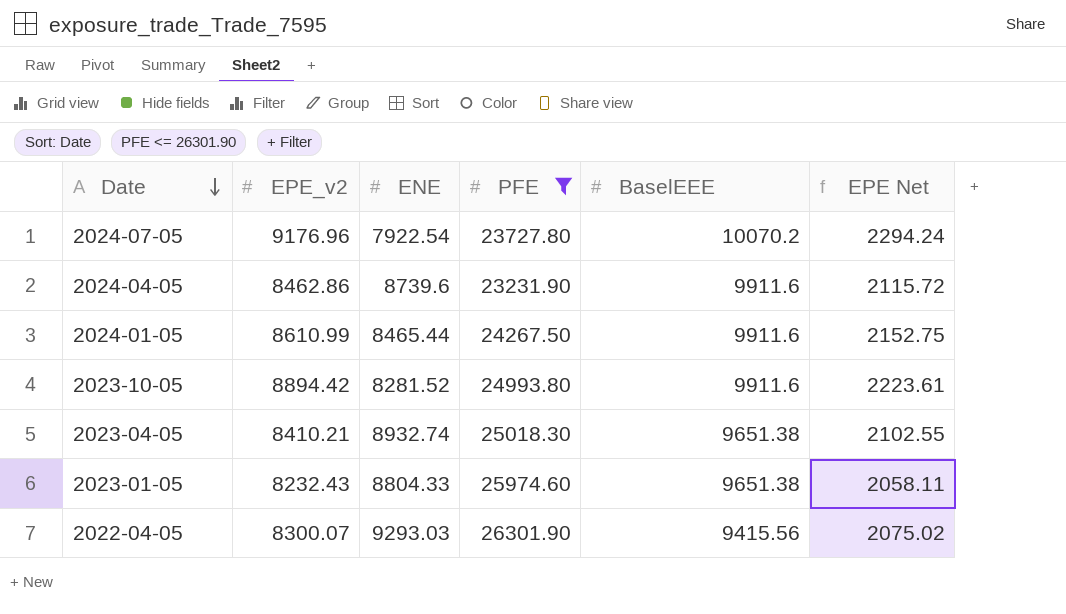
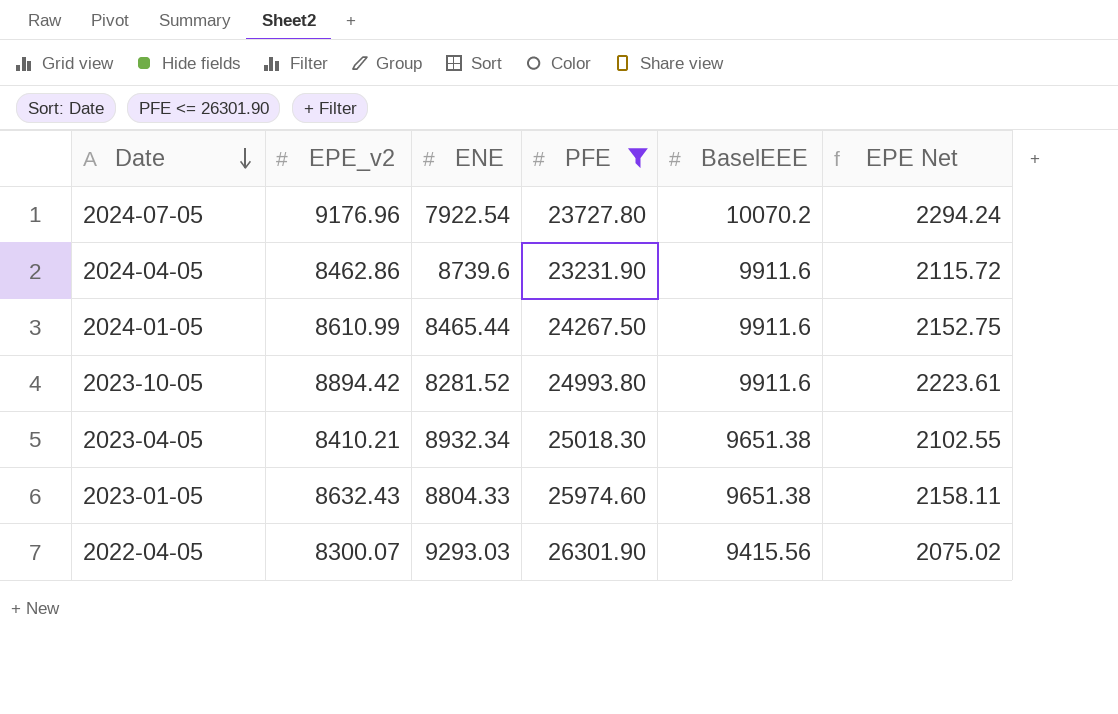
2023-04-05 | ENE: 8932.74 -> 8932.34
2023-01-05 | EPE_v2: 8232.43 -> 8632.43
2023-01-05 | EPE Net: 2058.11 -> 2158.11

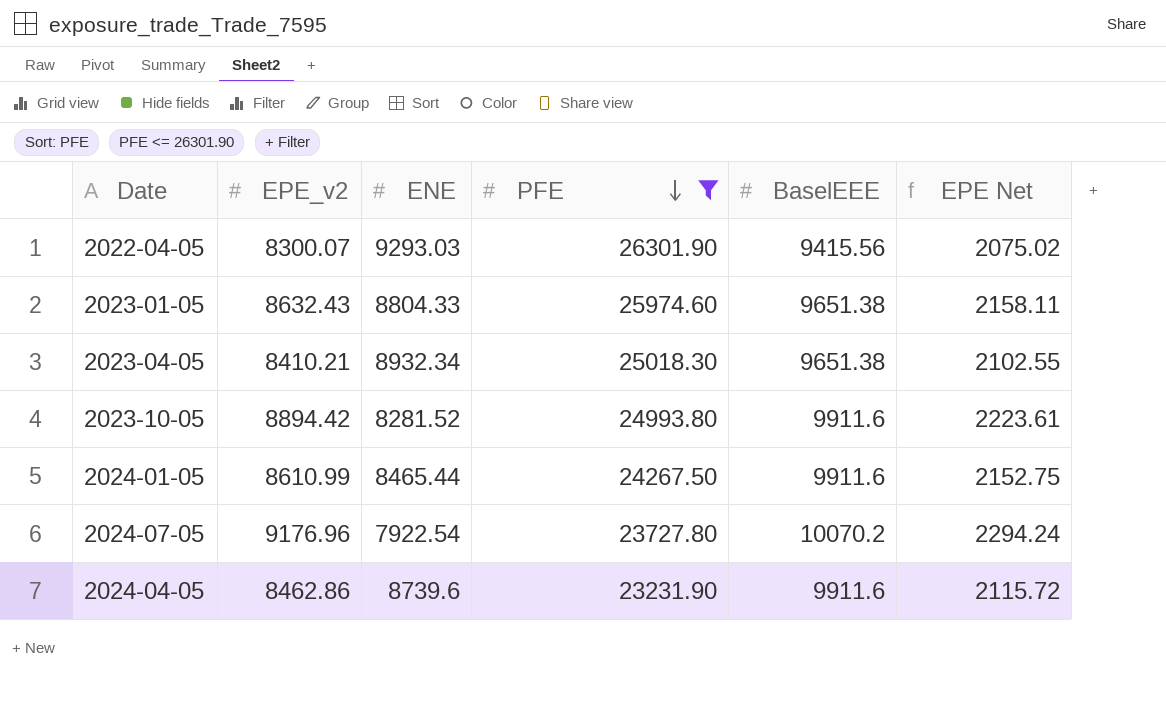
row order: Date descending -> PFE descending

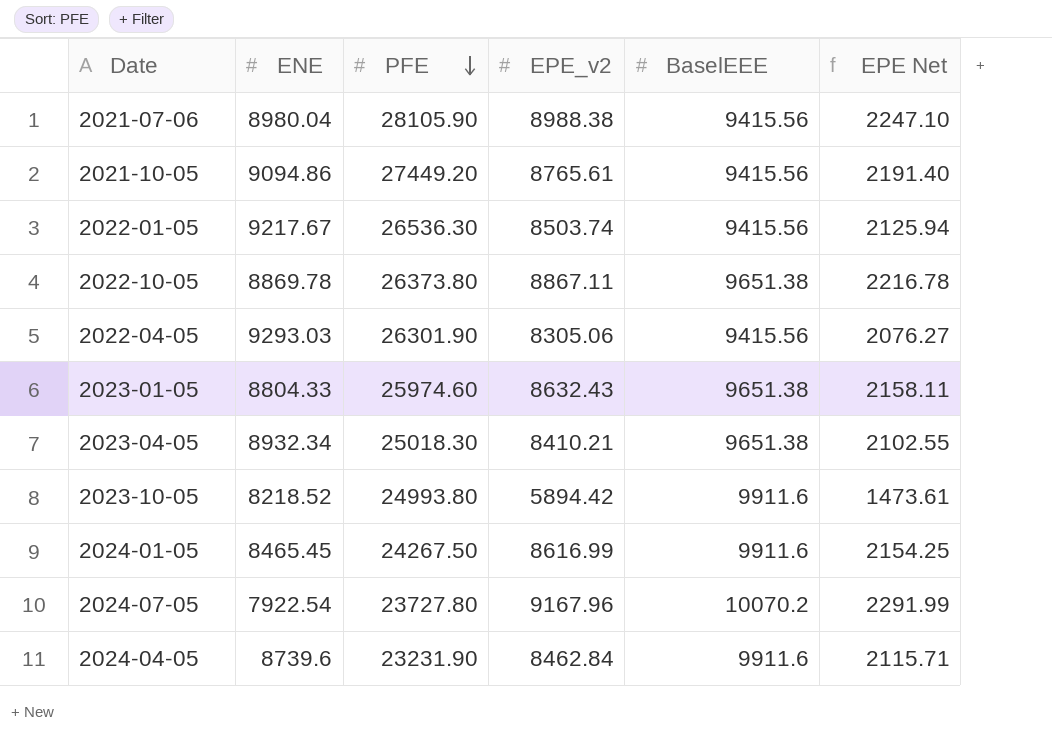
filter: PFE <= 26301.90 -> none
column EPE_v2 | position: 2 -> 4
2022-04-05 | EPE_v2: 8300.07 -> 8305.06
2022-04-05 | EPE Net: 2075.02 -> 2076.27
2023-10-05 | ENE: 8281.52 -> 8218.52
2023-10-05 | EPE_v2: 8894.42 -> 5894.42
2023-10-05 | EPE Net: 2223.61 -> 1473.61
2024-01-05 | ENE: 8465.44 -> 8465.45
2024-01-05 | EPE_v2: 8610.99 -> 8616.99
2024-01-05 | EPE Net: 2152.75 -> 2154.25
2024-07-05 | EPE_v2: 9176.96 -> 9167.96
2024-07-05 | EPE Net: 2294.24 -> 2291.99
2024-04-05 | EPE_v2: 8462.86 -> 8462.84
2024-04-05 | EPE Net: 2115.72 -> 2115.71

